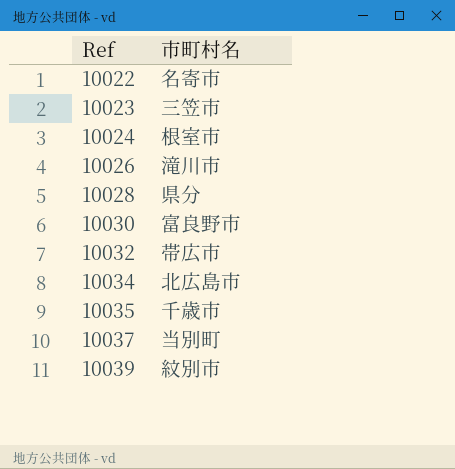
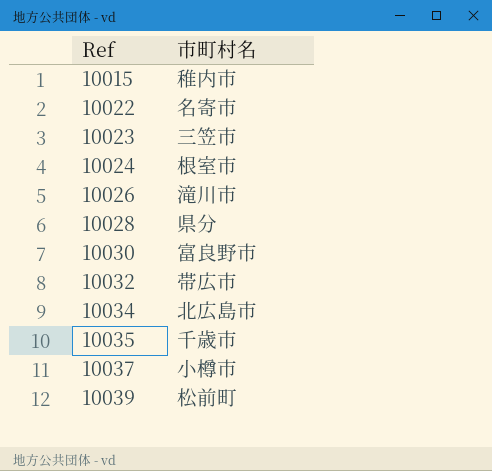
row 10015: none -> 稚内市
10037 | 市町村名: 当別町 -> 小樽市
10039 | 市町村名: 紋別市 -> 松前町

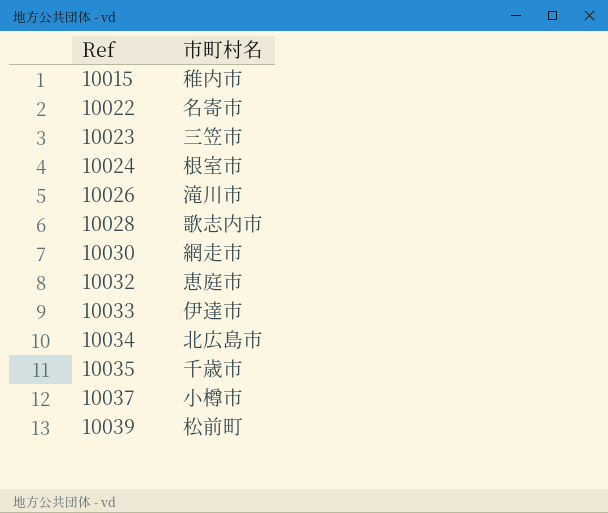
10028 | 市町村名: 県分 -> 歌志内市
10030 | 市町村名: 富良野市 -> 網走市
10032 | 市町村名: 帯広市 -> 恵庭市
row 10033: none -> 伊達市

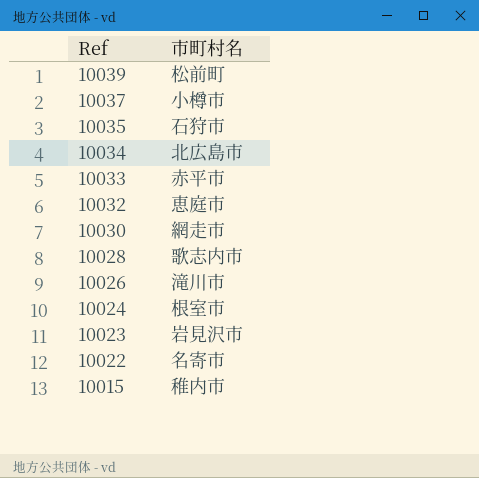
row order: Ref ascending -> Ref descending
10035 | 市町村名: 千歳市 -> 石狩市
10033 | 市町村名: 伊達市 -> 赤平市
10023 | 市町村名: 三笠市 -> 岩見沢市

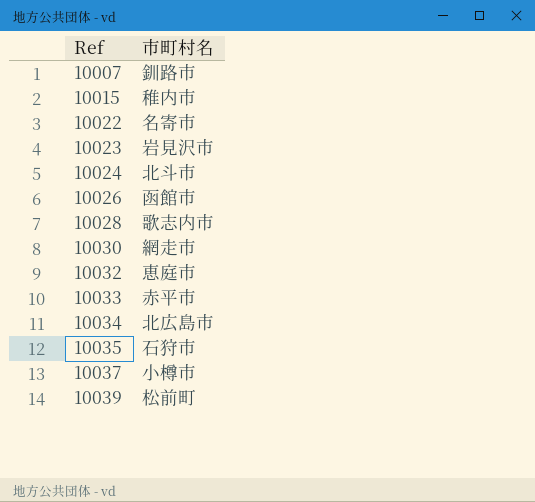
row order: Ref descending -> Ref ascending
row 10007: none -> 釧路市
10024 | 市町村名: 根室市 -> 北斗市
10026 | 市町村名: 滝川市 -> 函館市

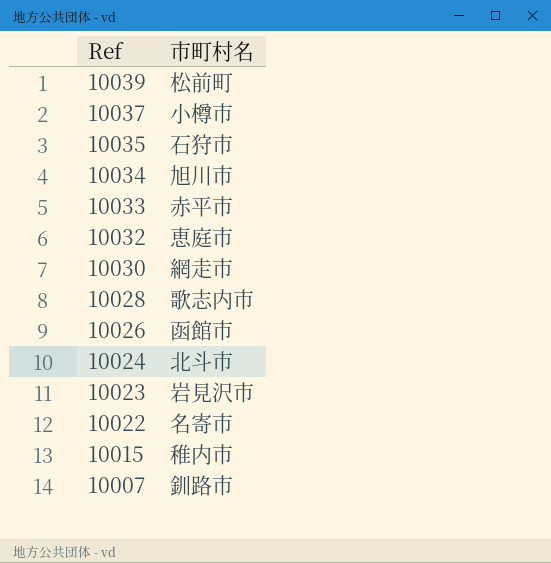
row order: Ref ascending -> Ref descending
10034 | 市町村名: 北広島市 -> 旭川市

